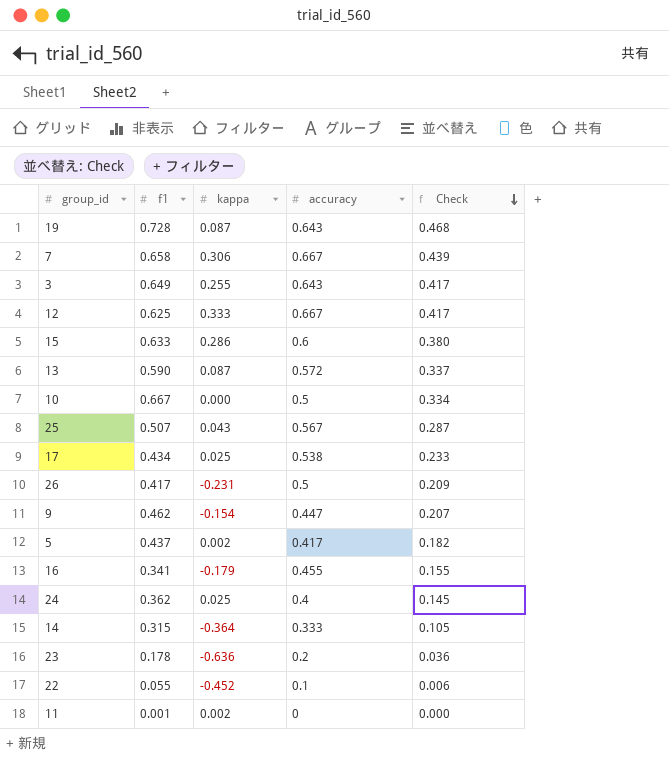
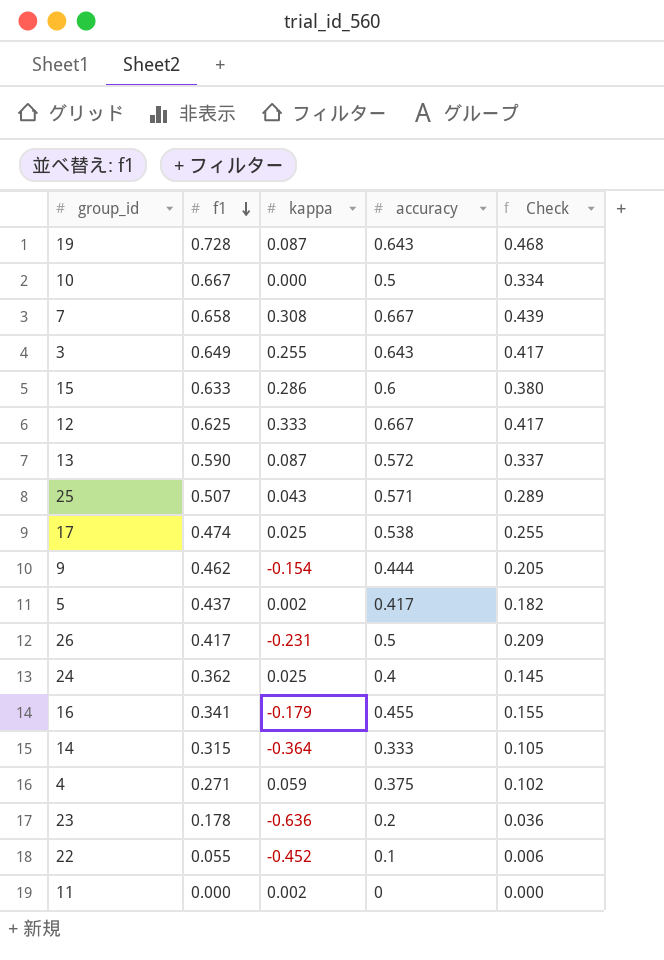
row order: Check descending -> f1 descending
7 | kappa: 0.306 -> 0.308
25 | accuracy: 0.567 -> 0.571
25 | Check: 0.287 -> 0.289
17 | f1: 0.434 -> 0.474
17 | Check: 0.233 -> 0.255
9 | accuracy: 0.447 -> 0.444
9 | Check: 0.207 -> 0.205
row 4: none -> 0.271 | 0.059 | 0.375 | 0.102
11 | f1: 0.001 -> 0.000

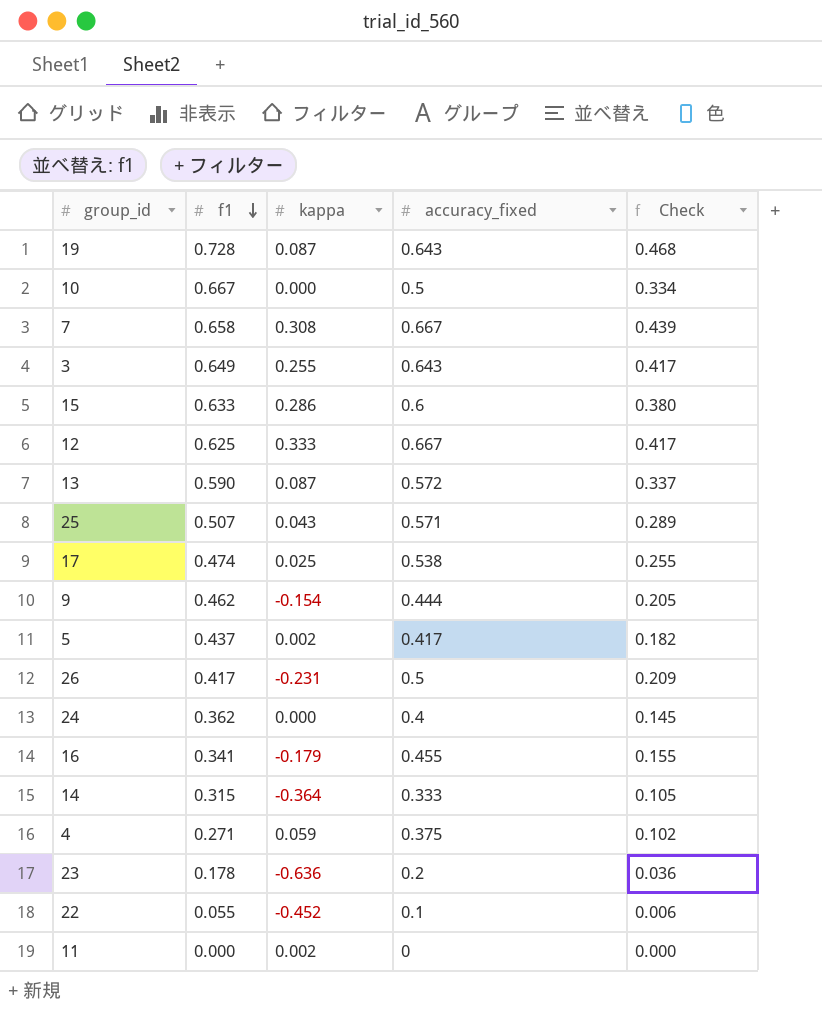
column name: accuracy -> accuracy_fixed
24 | kappa: 0.025 -> 0.000

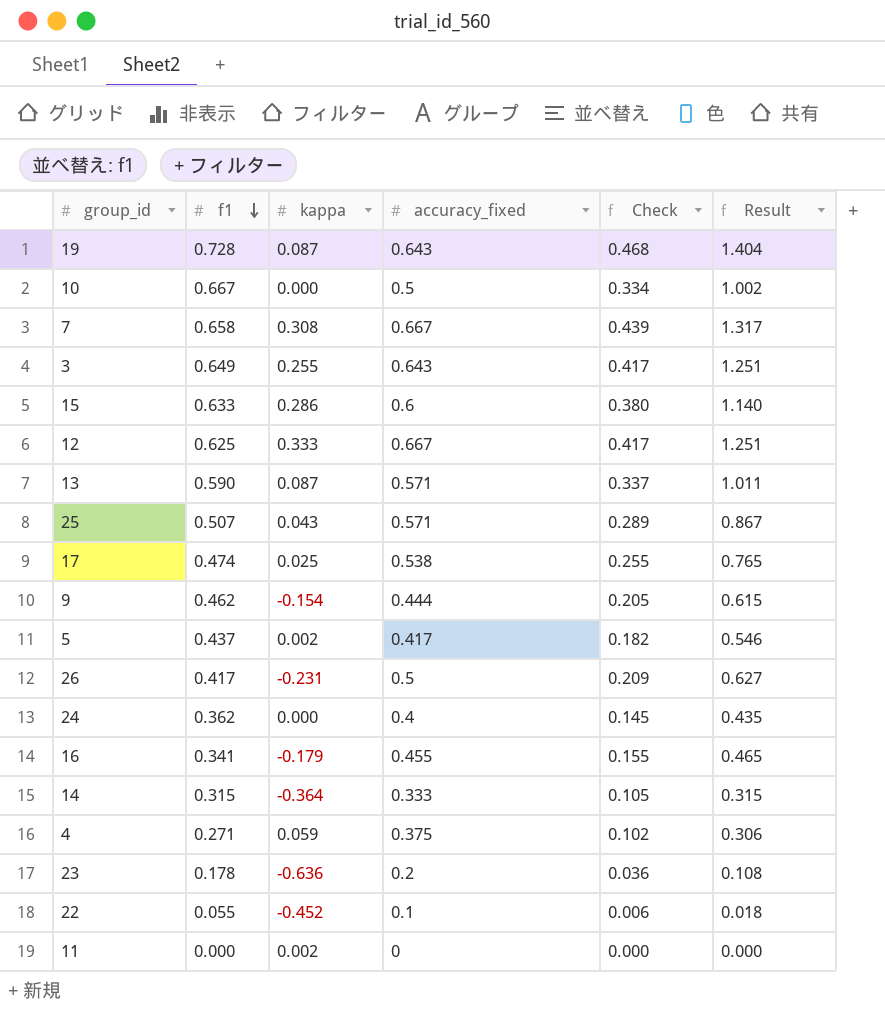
column Result | formula: none -> [Check] * 3
13 | accuracy_fixed: 0.572 -> 0.571

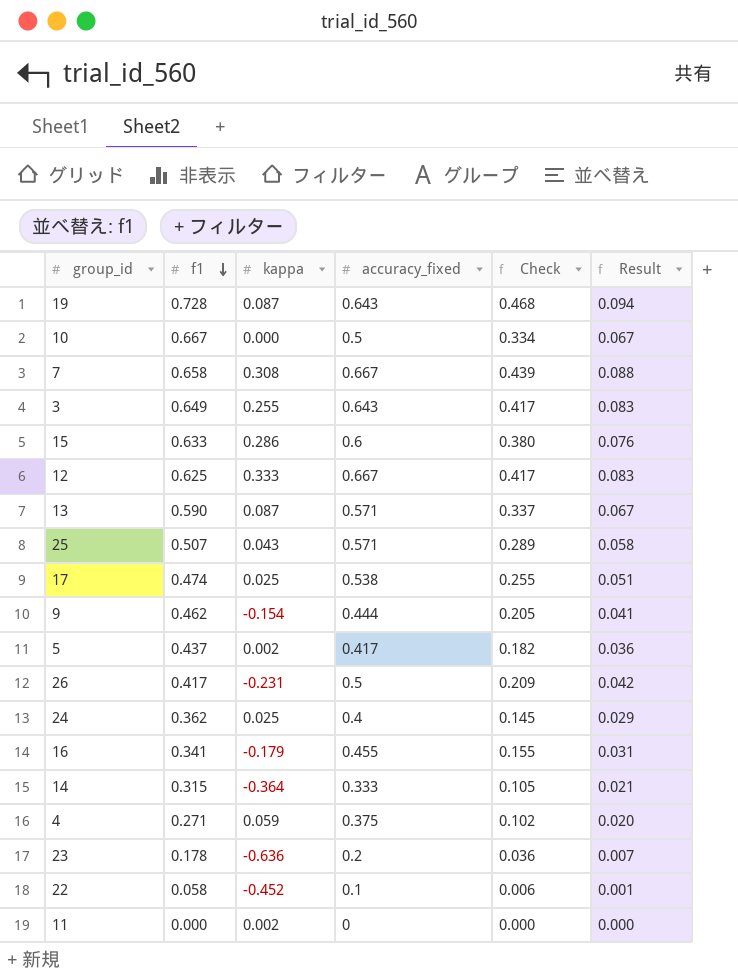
column Result | formula: [Check] * 3 -> [Check] * 0.2
24 | kappa: 0.000 -> 0.025
22 | f1: 0.055 -> 0.058

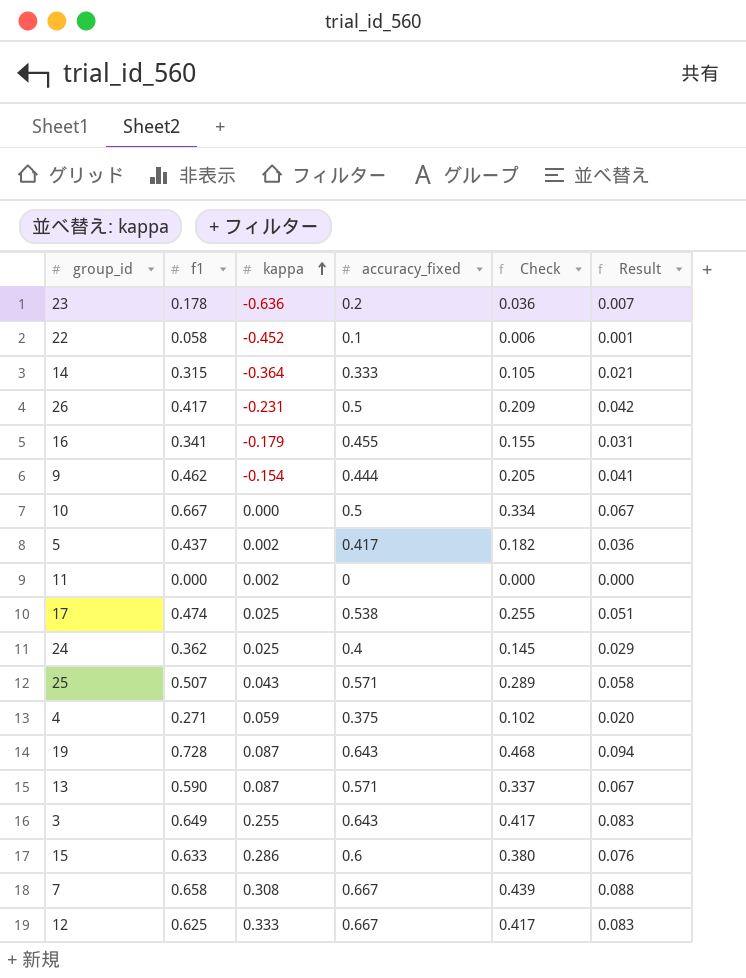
row order: f1 descending -> kappa ascending

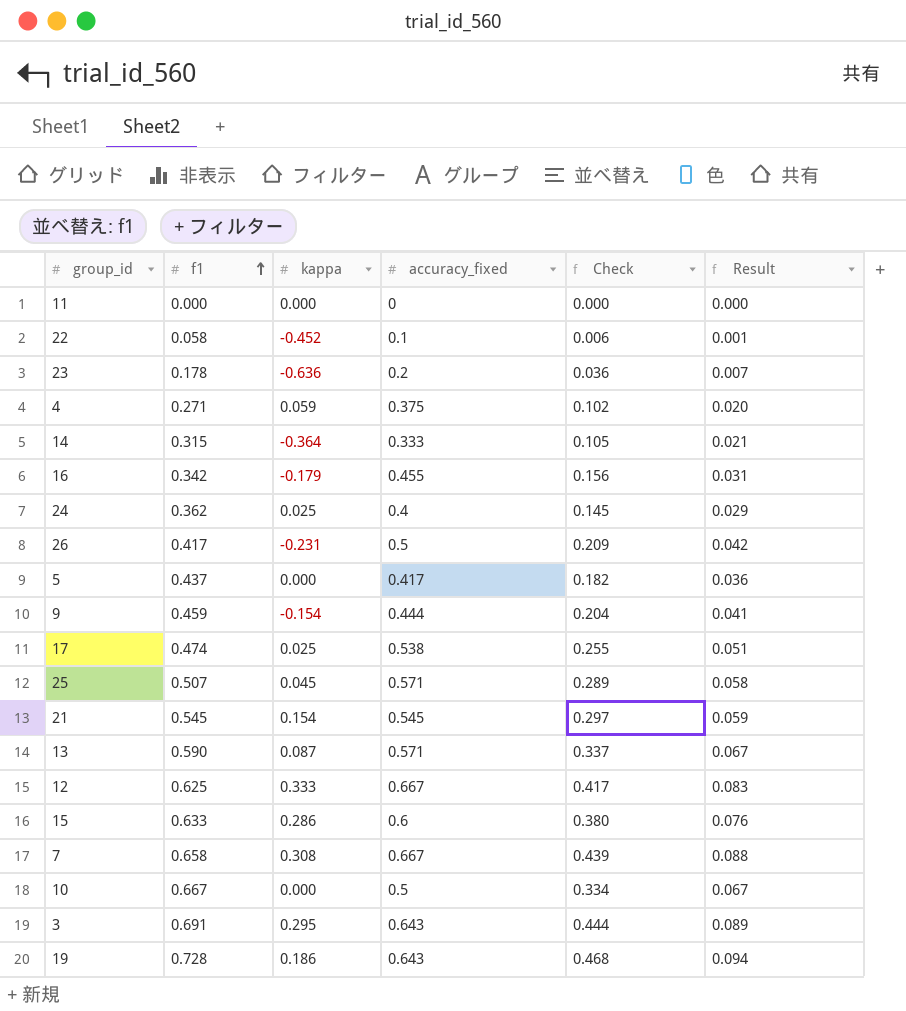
row order: kappa ascending -> f1 ascending
11 | kappa: 0.002 -> 0.000
16 | f1: 0.341 -> 0.342
16 | Check: 0.155 -> 0.156
5 | kappa: 0.002 -> 0.000
9 | f1: 0.462 -> 0.459
9 | Check: 0.205 -> 0.204
25 | kappa: 0.043 -> 0.045
row 21: none -> 0.545 | 0.154 | 0.545 | 0.297 | 0.059
3 | f1: 0.649 -> 0.691
3 | kappa: 0.255 -> 0.295
3 | Check: 0.417 -> 0.444
3 | Result: 0.083 -> 0.089
19 | kappa: 0.087 -> 0.186

